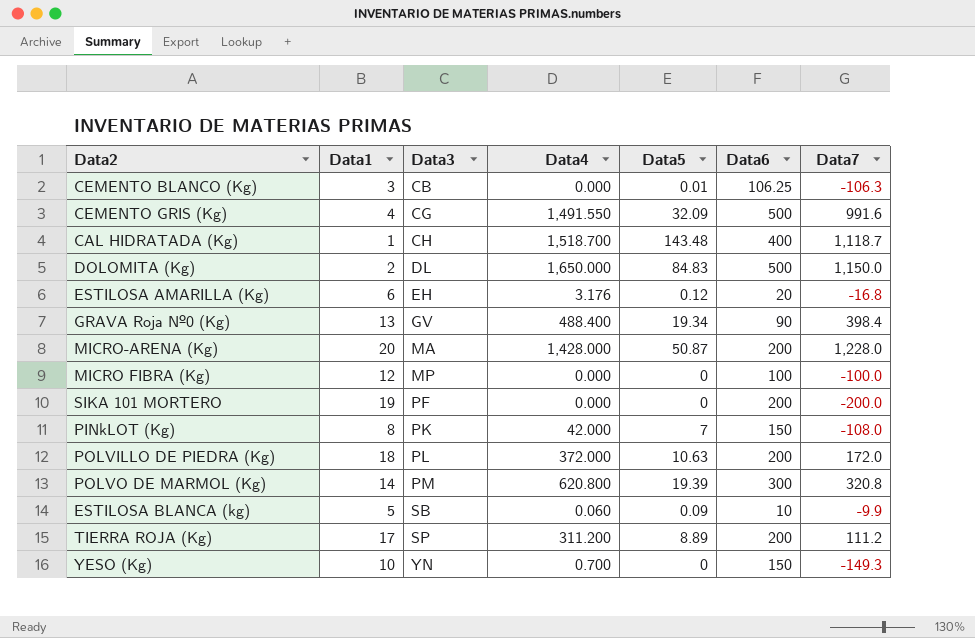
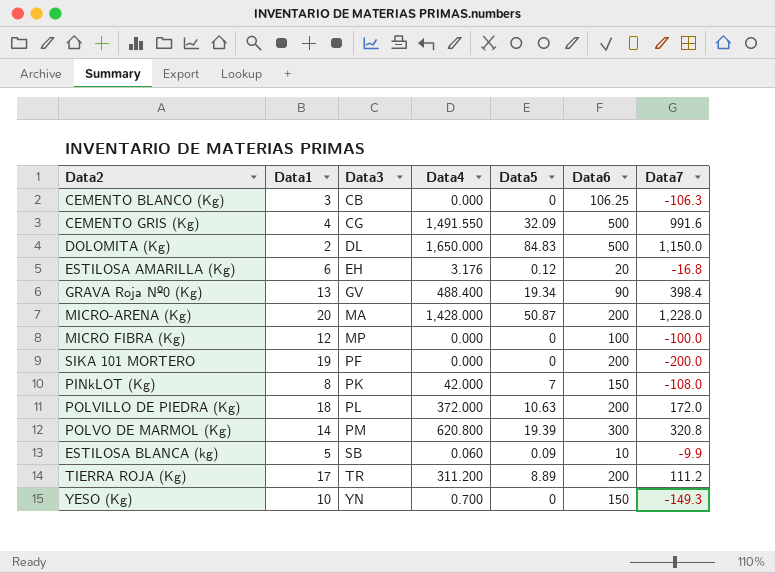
row CAL HIDRATADA (Kg): 1 | CH | 1,518.700 | 143.48 | 400 | 1,118.7 -> none
CEMENTO BLANCO (Kg) | Data5: 0.01 -> 0
TIERRA ROJA (Kg) | Data3: SP -> TR

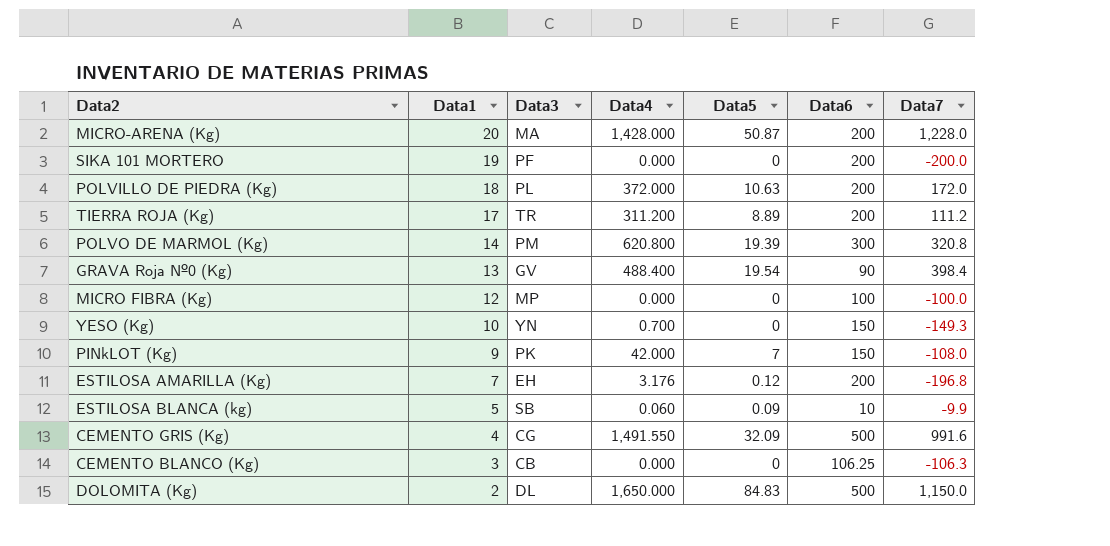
row order: Data3 ascending -> Data1 descending
GRAVA Roja Nº0 (Kg) | Data5: 19.34 -> 19.54
PINkLOT (Kg) | Data1: 8 -> 9
ESTILOSA AMARILLA (Kg) | Data1: 6 -> 7
ESTILOSA AMARILLA (Kg) | Data6: 20 -> 200
ESTILOSA AMARILLA (Kg) | Data7: -16.8 -> -196.8

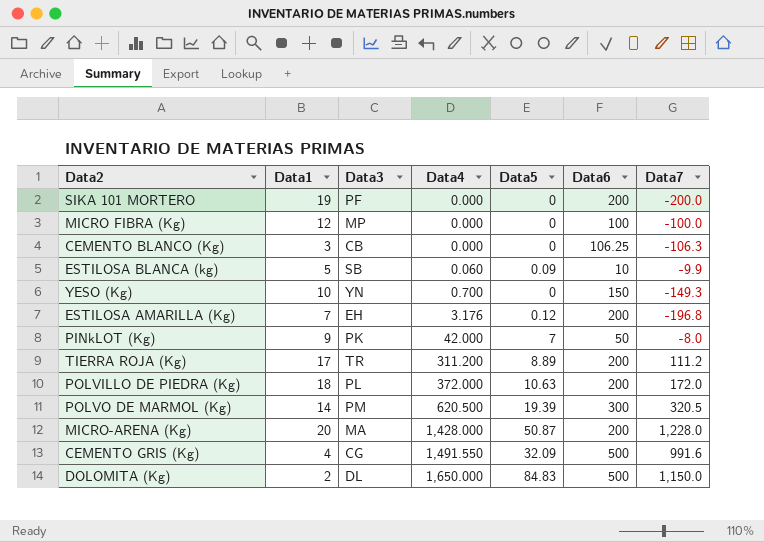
row order: Data1 descending -> Data4 ascending
row GRAVA Roja Nº0 (Kg): 13 | GV | 488.400 | 19.54 | 90 | 398.4 -> none
PINkLOT (Kg) | Data6: 150 -> 50
PINkLOT (Kg) | Data7: -108.0 -> -8.0
POLVO DE MARMOL (Kg) | Data4: 620.800 -> 620.500
POLVO DE MARMOL (Kg) | Data7: 320.8 -> 320.5

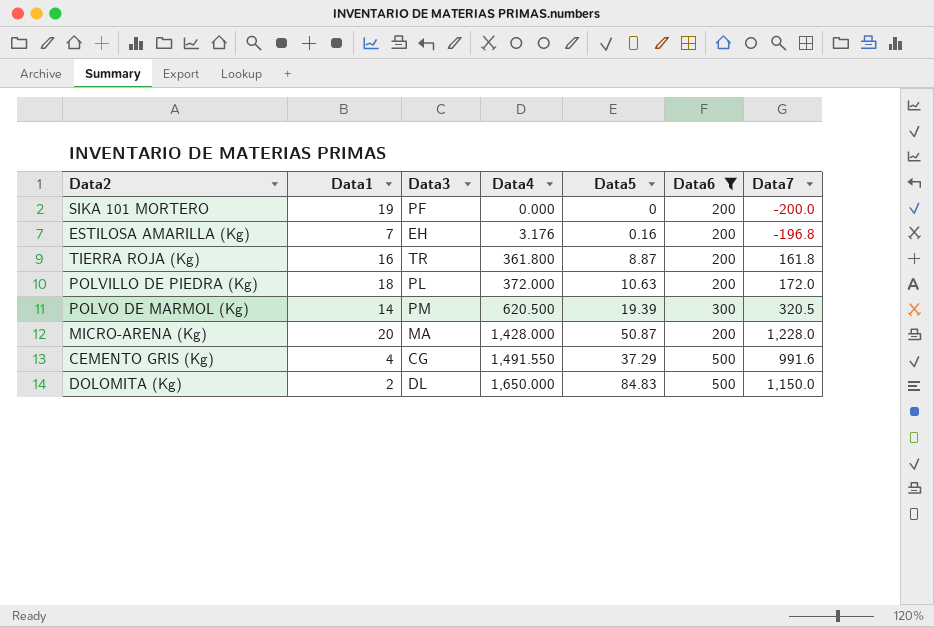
filter: none -> Data6 >= 200
ESTILOSA AMARILLA (Kg) | Data5: 0.12 -> 0.16
TIERRA ROJA (Kg) | Data1: 17 -> 16
TIERRA ROJA (Kg) | Data4: 311.200 -> 361.800
TIERRA ROJA (Kg) | Data5: 8.89 -> 8.87
TIERRA ROJA (Kg) | Data7: 111.2 -> 161.8
CEMENTO GRIS (Kg) | Data5: 32.09 -> 37.29

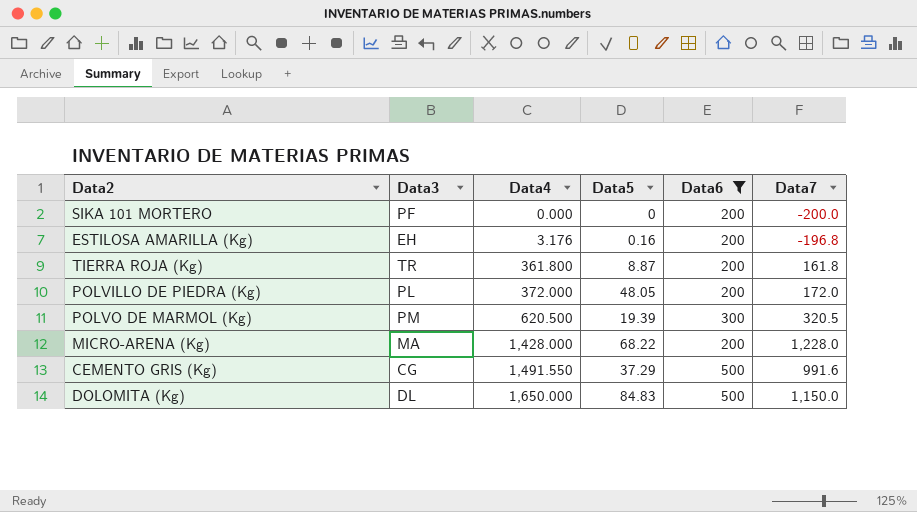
column Data1 | position: 2 -> none
POLVILLO DE PIEDRA (Kg) | Data5: 10.63 -> 48.05
MICRO-ARENA (Kg) | Data5: 50.87 -> 68.22

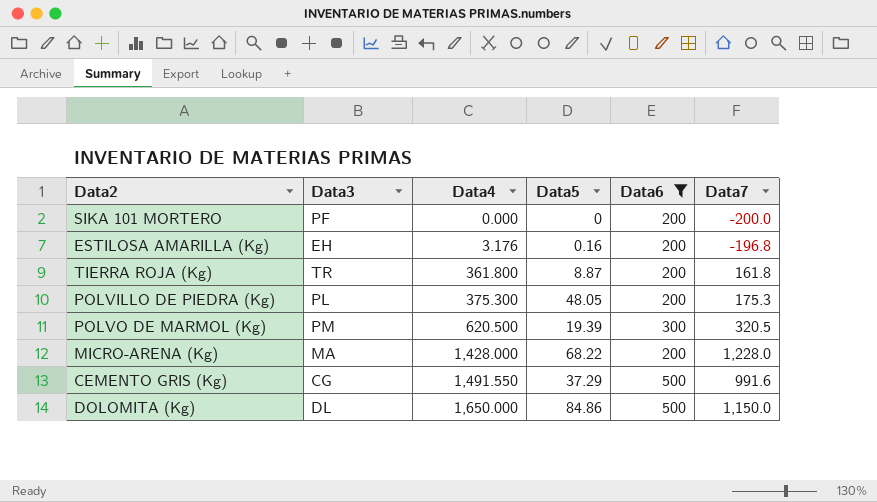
POLVILLO DE PIEDRA (Kg) | Data4: 372.000 -> 375.300
POLVILLO DE PIEDRA (Kg) | Data7: 172.0 -> 175.3
DOLOMITA (Kg) | Data5: 84.83 -> 84.86

